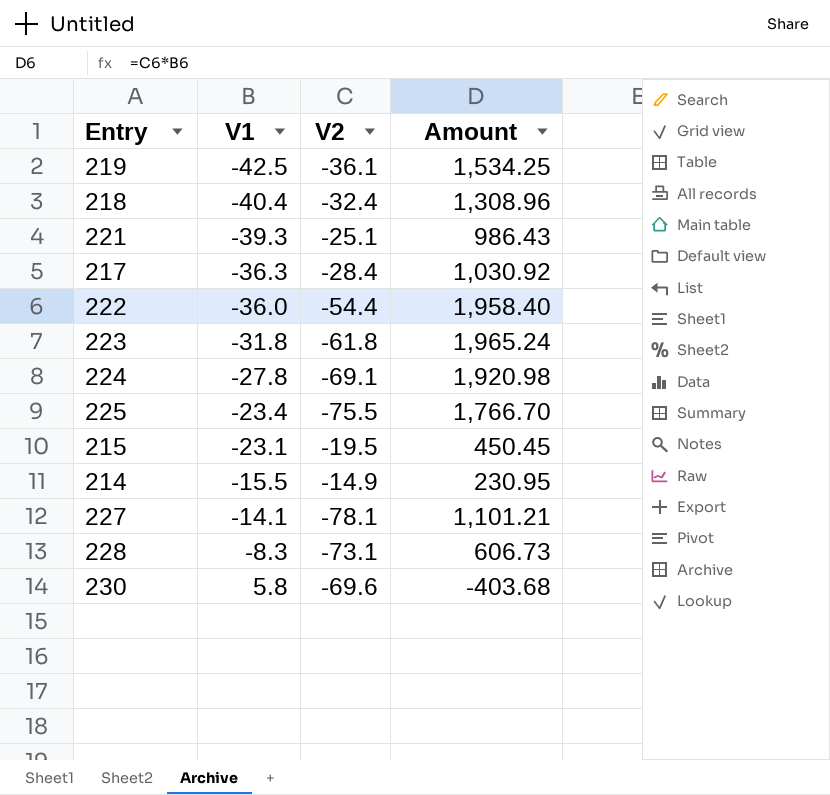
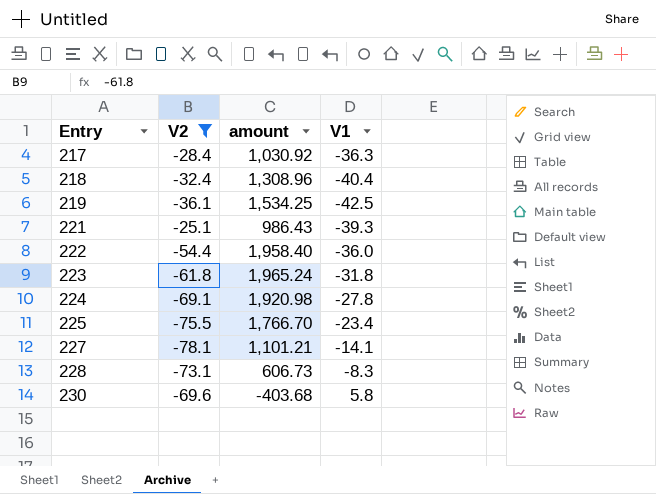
filter: none -> V2 <= -25.1
row order: V1 ascending -> Entry ascending
column name: Amount -> amount
column V1 | position: 2 -> 4

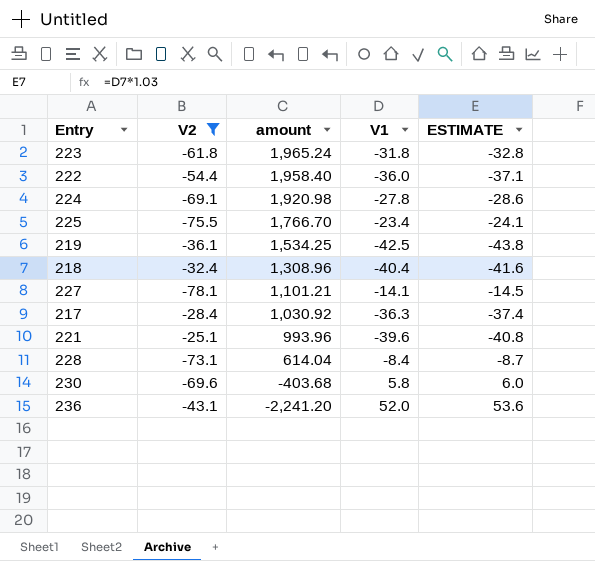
row order: Entry ascending -> amount descending
column ESTIMATE | formula: none -> [V1] * 1.03
221 | amount: 986.43 -> 993.96
221 | V1: -39.3 -> -39.6
228 | amount: 606.73 -> 614.04
228 | V1: -8.3 -> -8.4
row 236: none -> -43.1 | -2,241.20 | 52.0 | 53.6

